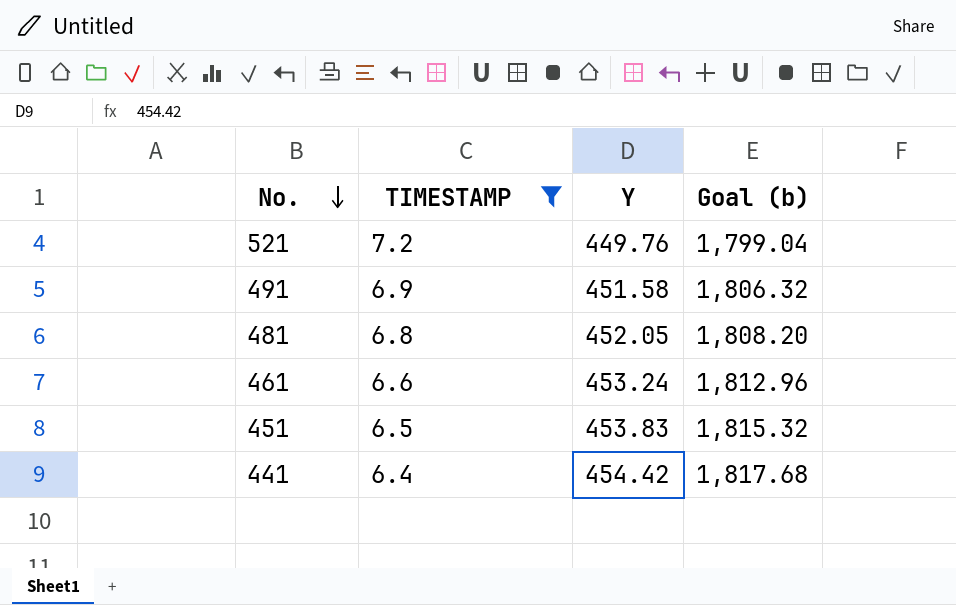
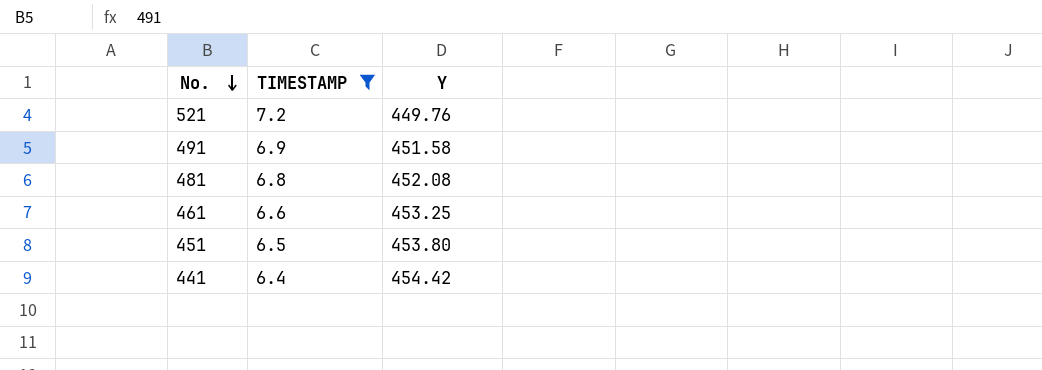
column Goal (b) | formula: [Y] * 4 -> none
481 | Y: 452.05 -> 452.08
461 | Y: 453.24 -> 453.25
451 | Y: 453.83 -> 453.80

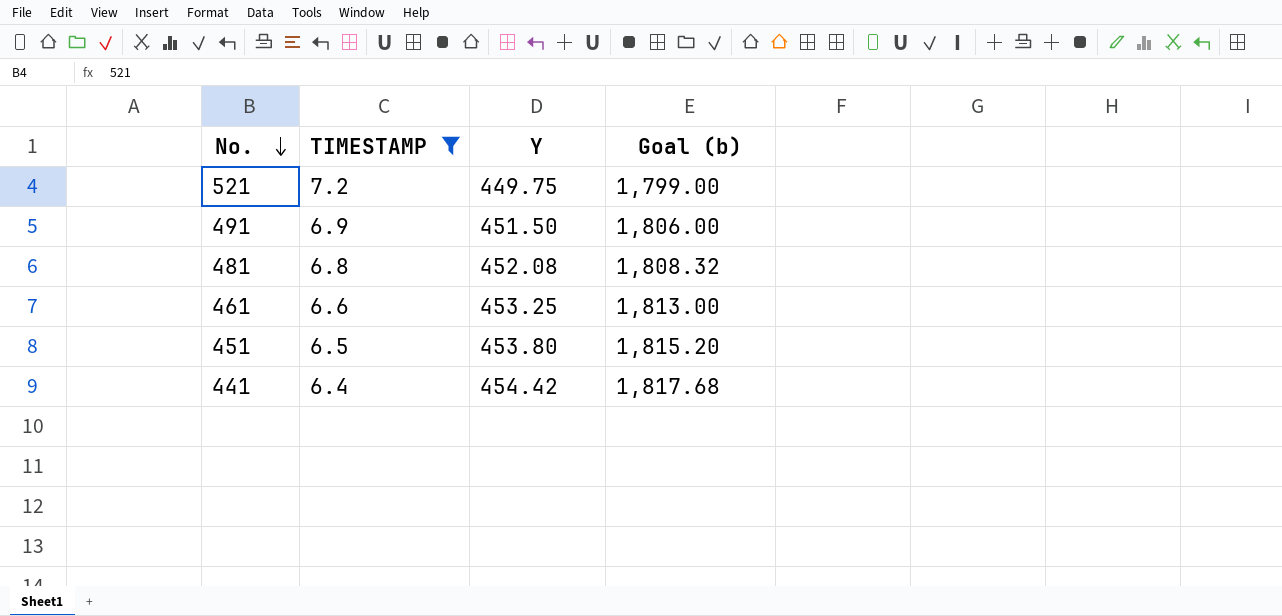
column Goal (b) | formula: none -> [Y] * 4
521 | Y: 449.76 -> 449.75
491 | Y: 451.58 -> 451.50

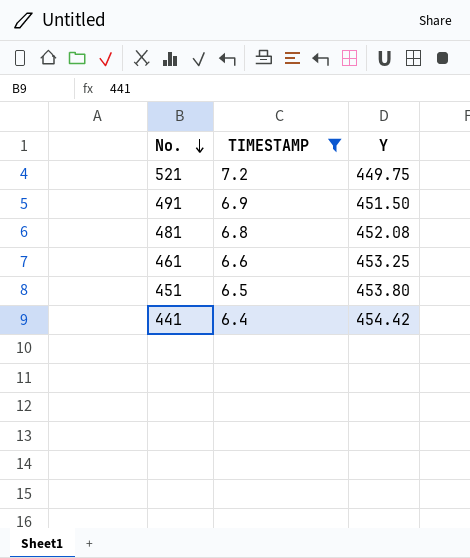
column Goal (b) | formula: [Y] * 4 -> none

